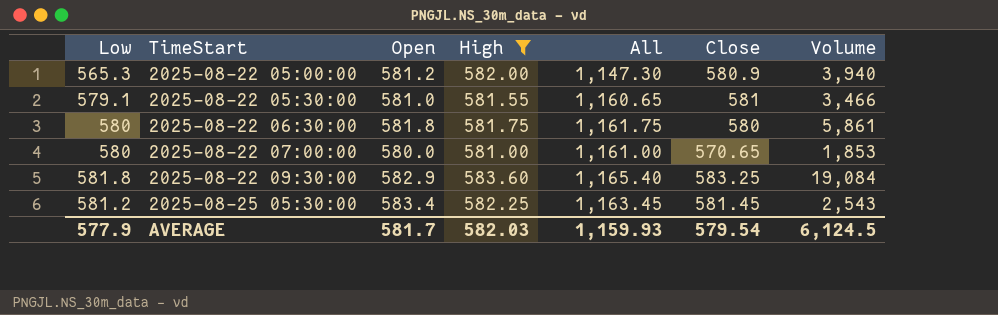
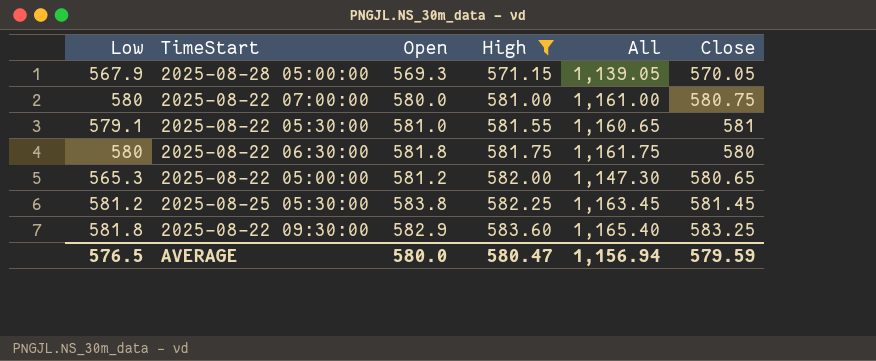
row order: TimeStart ascending -> High ascending
column Volume | position: 7 -> none
row 2025-08-28 05:00:00: none -> 567.9 | 569.3 | 571.15 | 1,139.05 | 570.05
2025-08-22 07:00:00 | Close: 570.65 -> 580.75
2025-08-22 05:00:00 | Close: 580.9 -> 580.65
2025-08-25 05:30:00 | Open: 583.4 -> 583.8
AVERAGE | Low: 577.9 -> 576.5
AVERAGE | Open: 581.7 -> 580.0
AVERAGE | High: 582.03 -> 580.47
AVERAGE | All: 1,159.93 -> 1,156.94
AVERAGE | Close: 579.54 -> 579.59

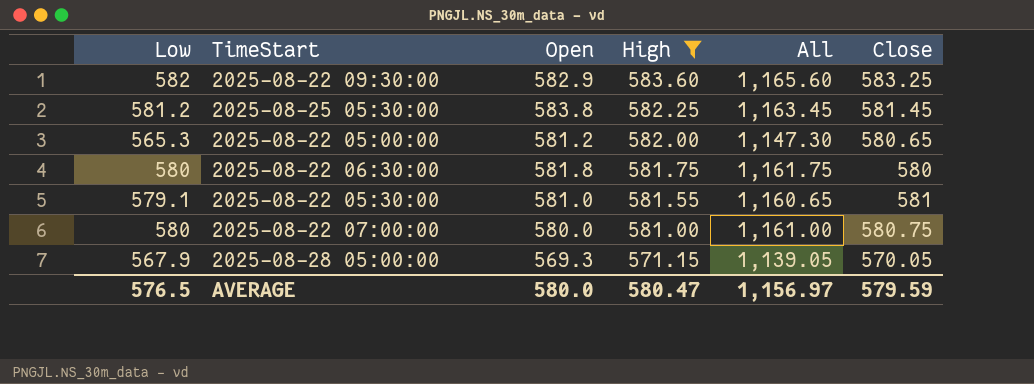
row order: High ascending -> High descending
2025-08-22 09:30:00 | Low: 581.8 -> 582
2025-08-22 09:30:00 | All: 1,165.40 -> 1,165.60
AVERAGE | All: 1,156.94 -> 1,156.97

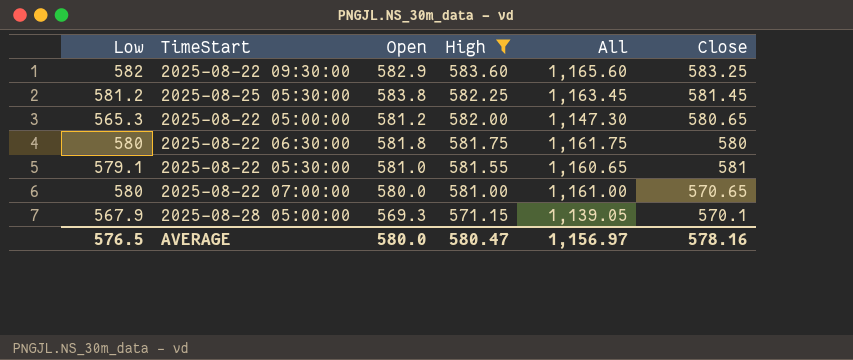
2025-08-22 07:00:00 | Close: 580.75 -> 570.65
2025-08-28 05:00:00 | Close: 570.05 -> 570.1
AVERAGE | Close: 579.59 -> 578.16

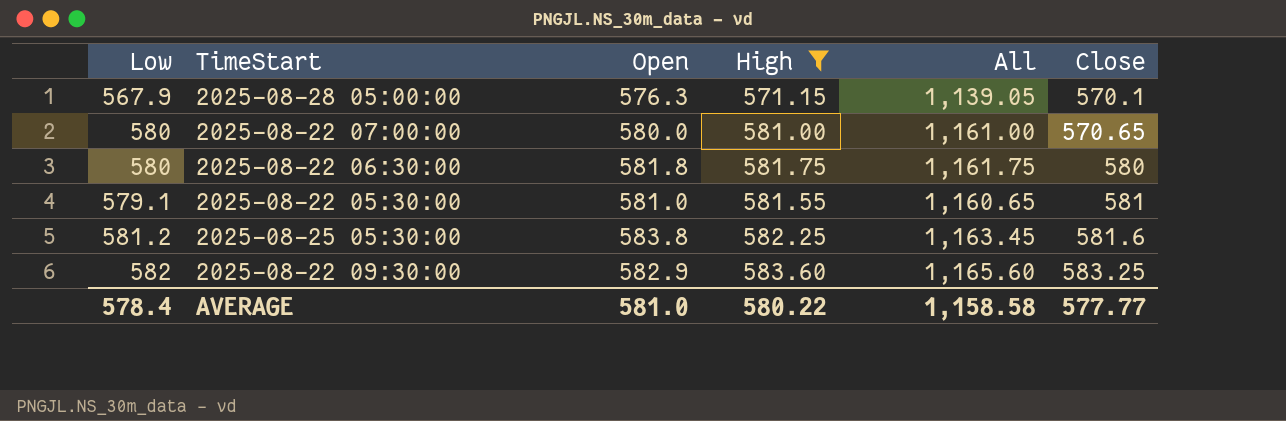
row order: High descending -> Close ascending
row 2025-08-22 05:00:00: 565.3 | 581.2 | 582.00 | 1,147.30 | 580.65 -> none
2025-08-28 05:00:00 | Open: 569.3 -> 576.3
2025-08-25 05:30:00 | Close: 581.45 -> 581.6
AVERAGE | Low: 576.5 -> 578.4
AVERAGE | Open: 580.0 -> 581.0
AVERAGE | High: 580.47 -> 580.22
AVERAGE | All: 1,156.97 -> 1,158.58
AVERAGE | Close: 578.16 -> 577.77

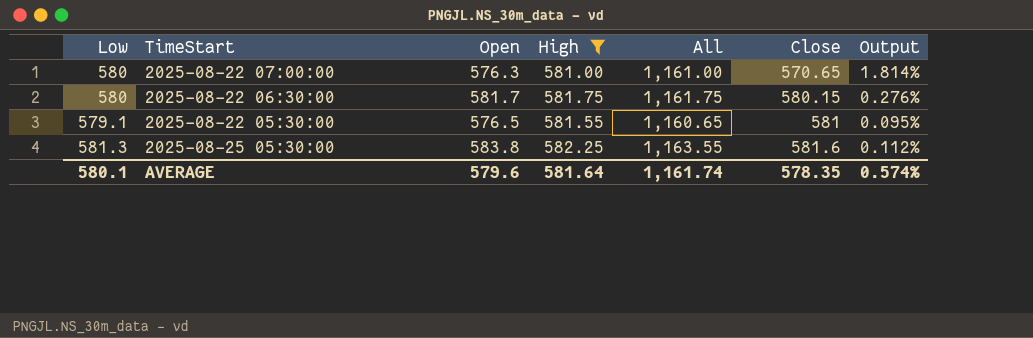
column Output | formula: none -> ([High] - [Close]) / [Close]
row 2025-08-28 05:00:00: 567.9 | 576.3 | 571.15 | 1,139.05 | 570.1 -> none
row 2025-08-22 09:30:00: 582 | 582.9 | 583.60 | 1,165.60 | 583.25 -> none
2025-08-22 07:00:00 | Open: 580.0 -> 576.3
2025-08-22 06:30:00 | Open: 581.8 -> 581.7
2025-08-22 06:30:00 | Close: 580 -> 580.15
2025-08-22 05:30:00 | Open: 581.0 -> 576.5
2025-08-25 05:30:00 | Low: 581.2 -> 581.3
2025-08-25 05:30:00 | All: 1,163.45 -> 1,163.55
AVERAGE | Low: 578.4 -> 580.1
AVERAGE | Open: 581.0 -> 579.6
AVERAGE | High: 580.22 -> 581.64
AVERAGE | All: 1,158.58 -> 1,161.74
AVERAGE | Close: 577.77 -> 578.35

